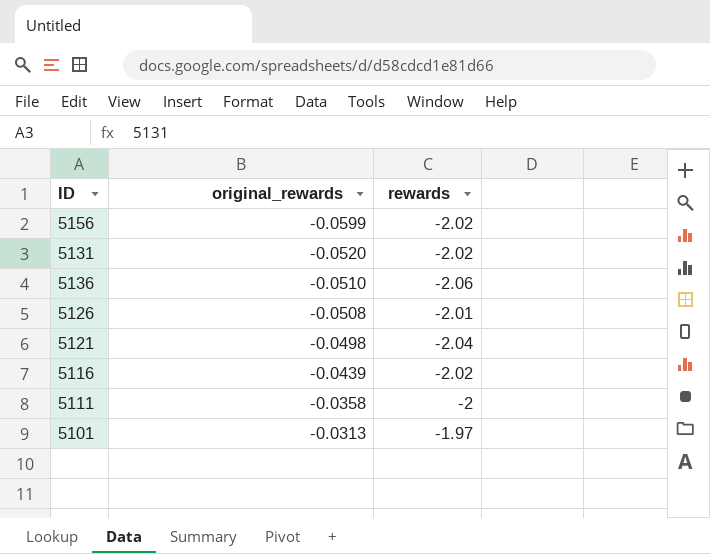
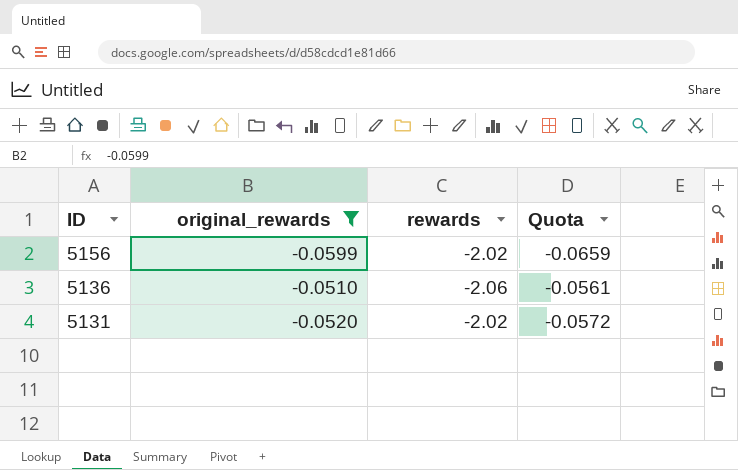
filter: none -> original_rewards <= -0.0510
row order: original_rewards ascending -> ID descending
column Quota | formula: none -> [original_rewards] * 1.1

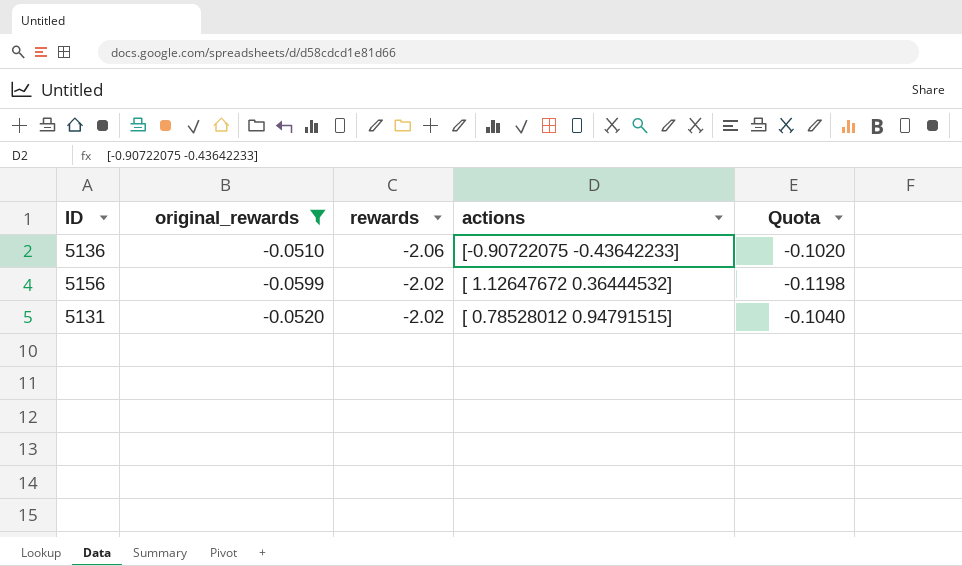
row order: ID descending -> rewards ascending
column actions | position: none -> 4
column Quota | formula: [original_rewards] * 1.1 -> [original_rewards] * 2

